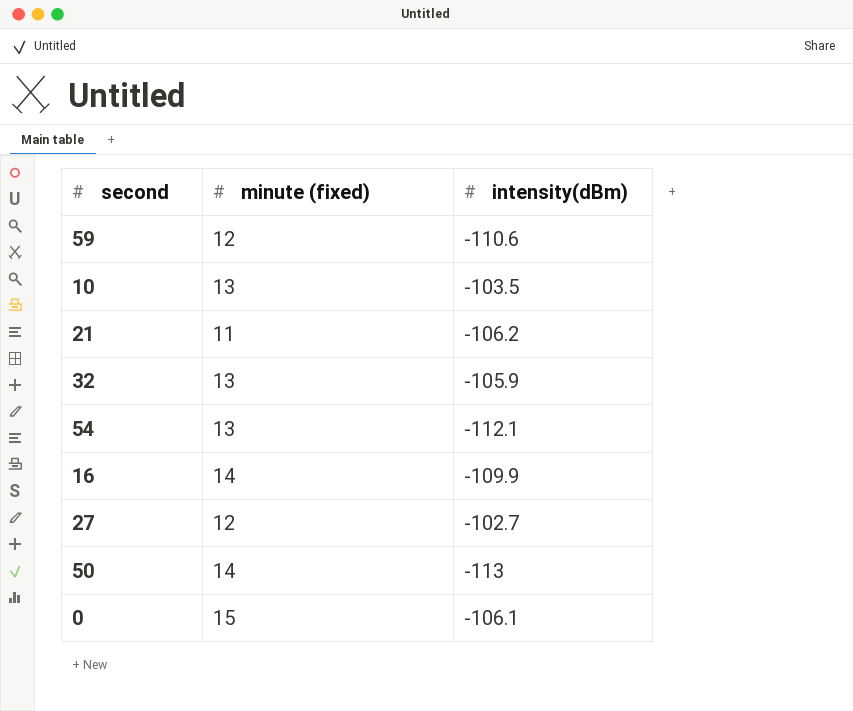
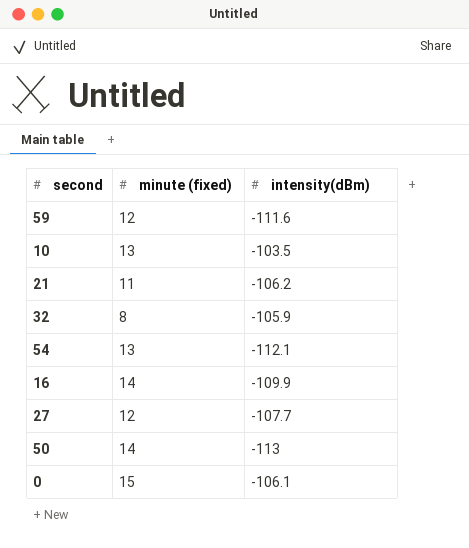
59 | intensity(dBm): -110.6 -> -111.6
32 | minute (fixed): 13 -> 8
27 | intensity(dBm): -102.7 -> -107.7

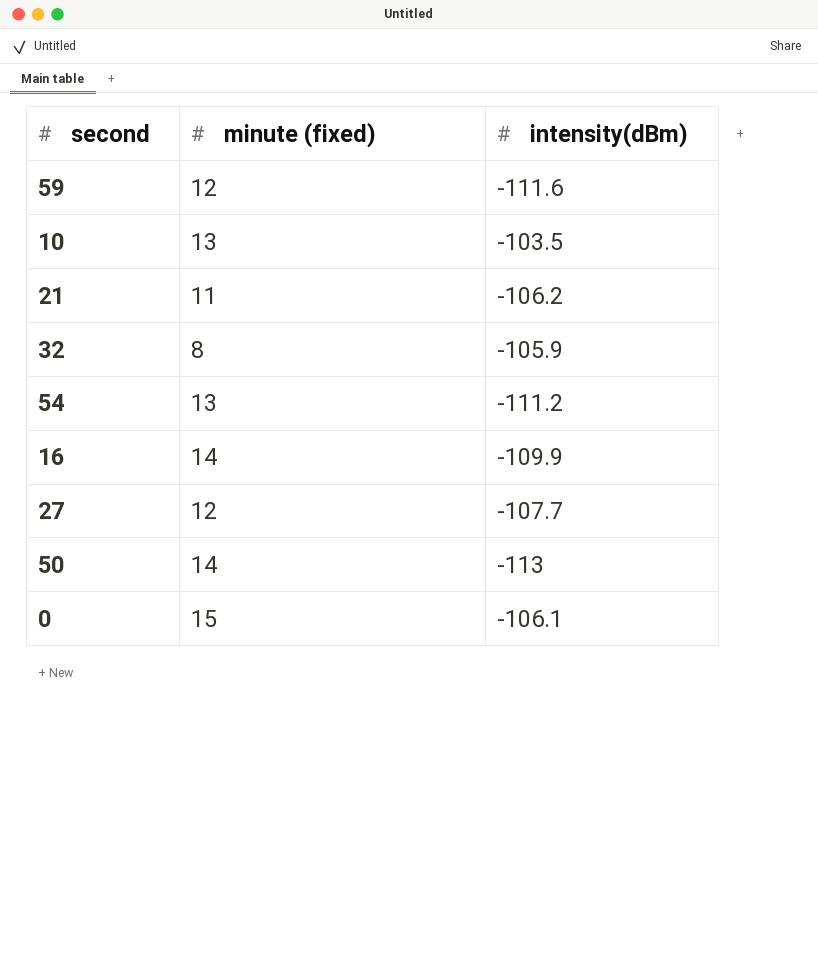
54 | intensity(dBm): -112.1 -> -111.2

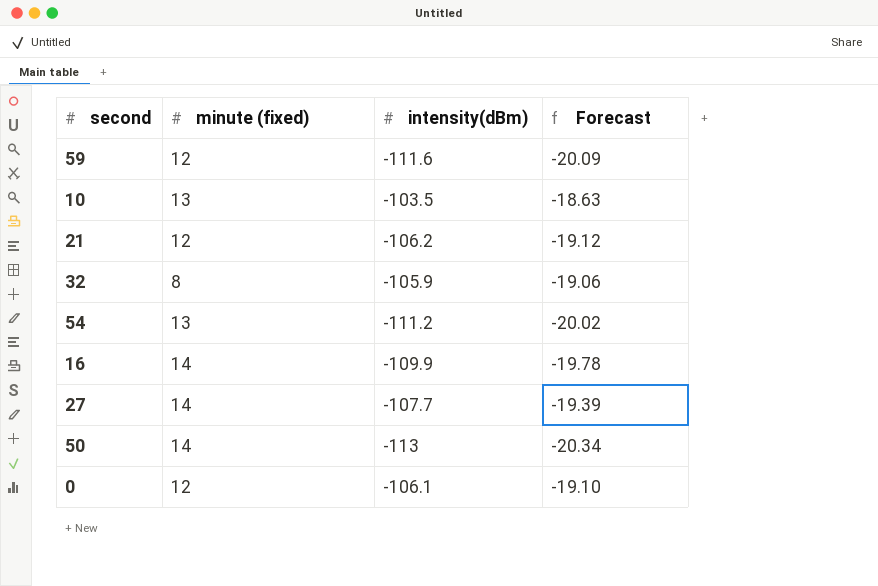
column Forecast | formula: none -> [intensity(dBm)] * 0.18
21 | minute (fixed): 11 -> 12
27 | minute (fixed): 12 -> 14
0 | minute (fixed): 15 -> 12

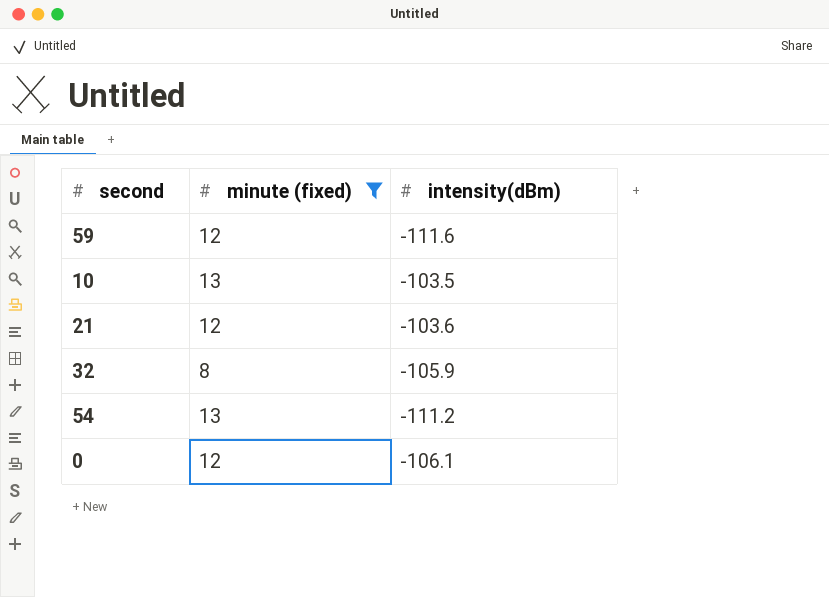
filter: none -> minute (fixed) != 14
column Forecast | formula: [intensity(dBm)] * 0.18 -> none
21 | intensity(dBm): -106.2 -> -103.6

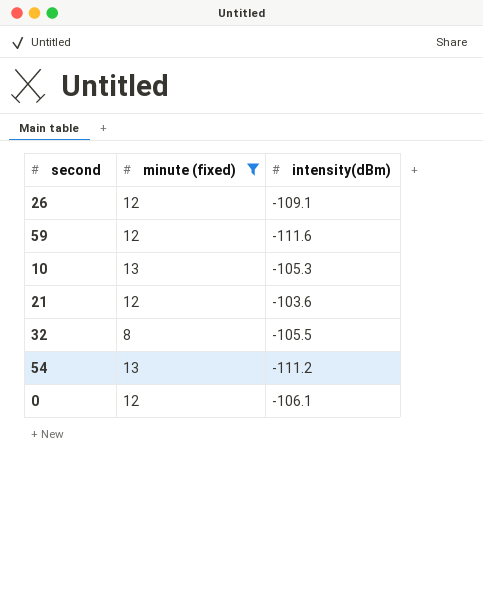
row 26: none -> 12 | -109.1
10 | intensity(dBm): -103.5 -> -105.3
32 | intensity(dBm): -105.9 -> -105.5

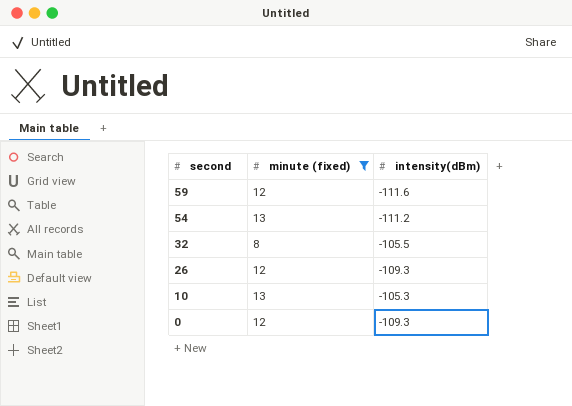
row order: none -> second descending
row 21: 12 | -103.6 -> none
26 | intensity(dBm): -109.1 -> -109.3
0 | intensity(dBm): -106.1 -> -109.3

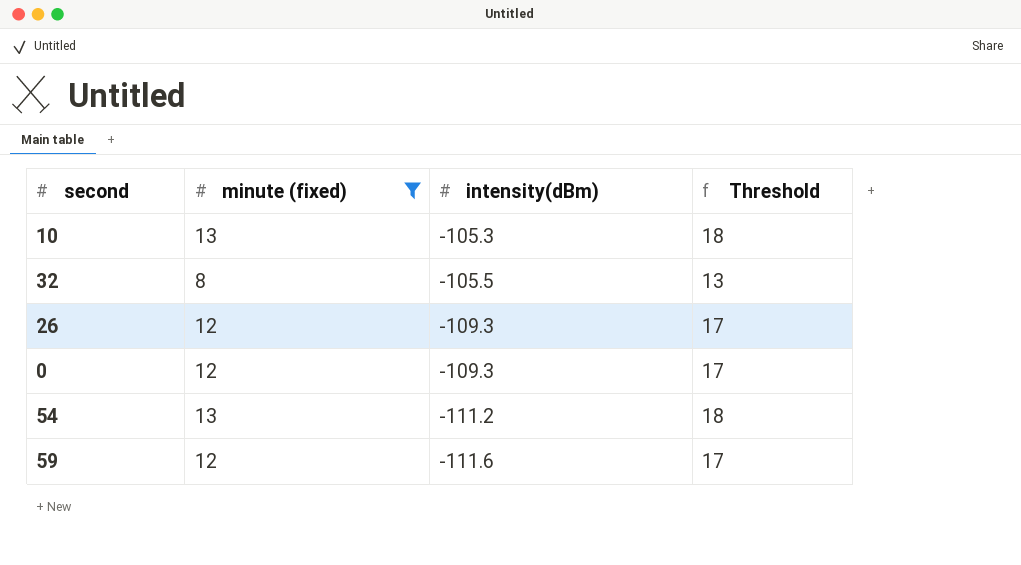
row order: second descending -> intensity(dBm) descending
column Threshold | formula: none -> [minute (fixed)] + 5

